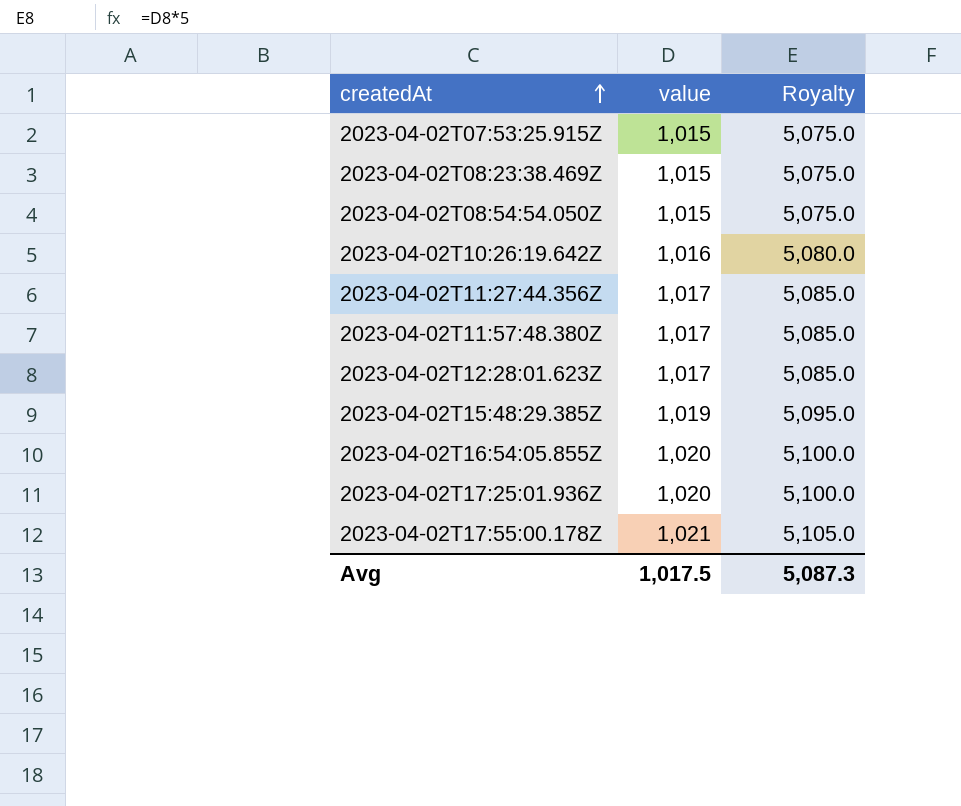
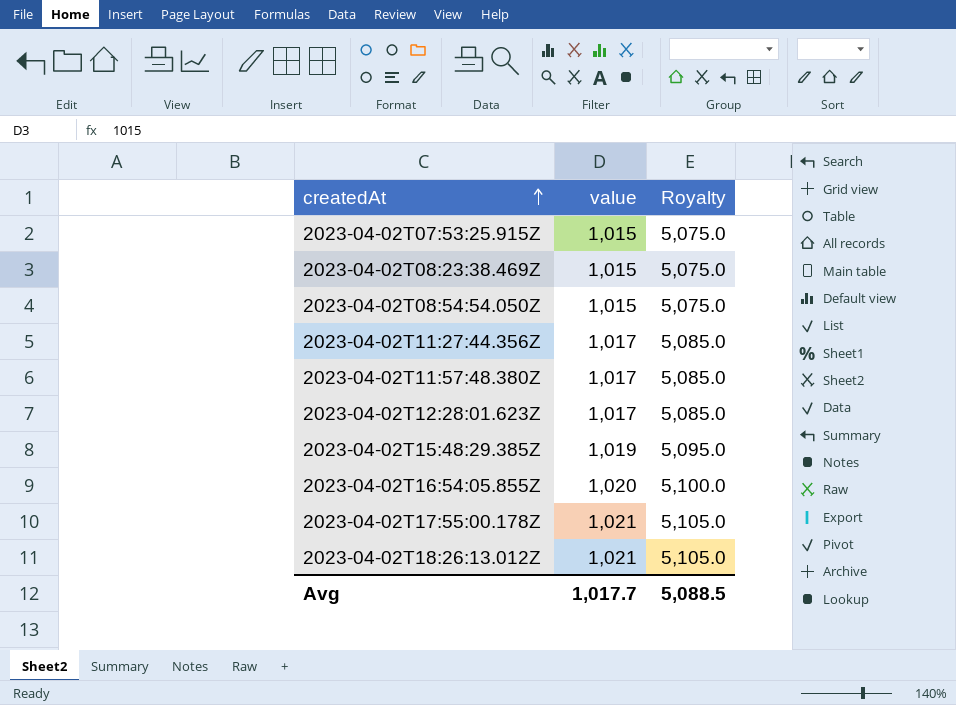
row 2023-04-02T10:26:19.642Z: 1,016 | 5,080.0 -> none
row 2023-04-02T17:25:01.936Z: 1,020 | 5,100.0 -> none
row 2023-04-02T18:26:13.012Z: none -> 1,021 | 5,105.0
Avg | value: 1,017.5 -> 1,017.7
Avg | Royalty: 5,087.3 -> 5,088.5

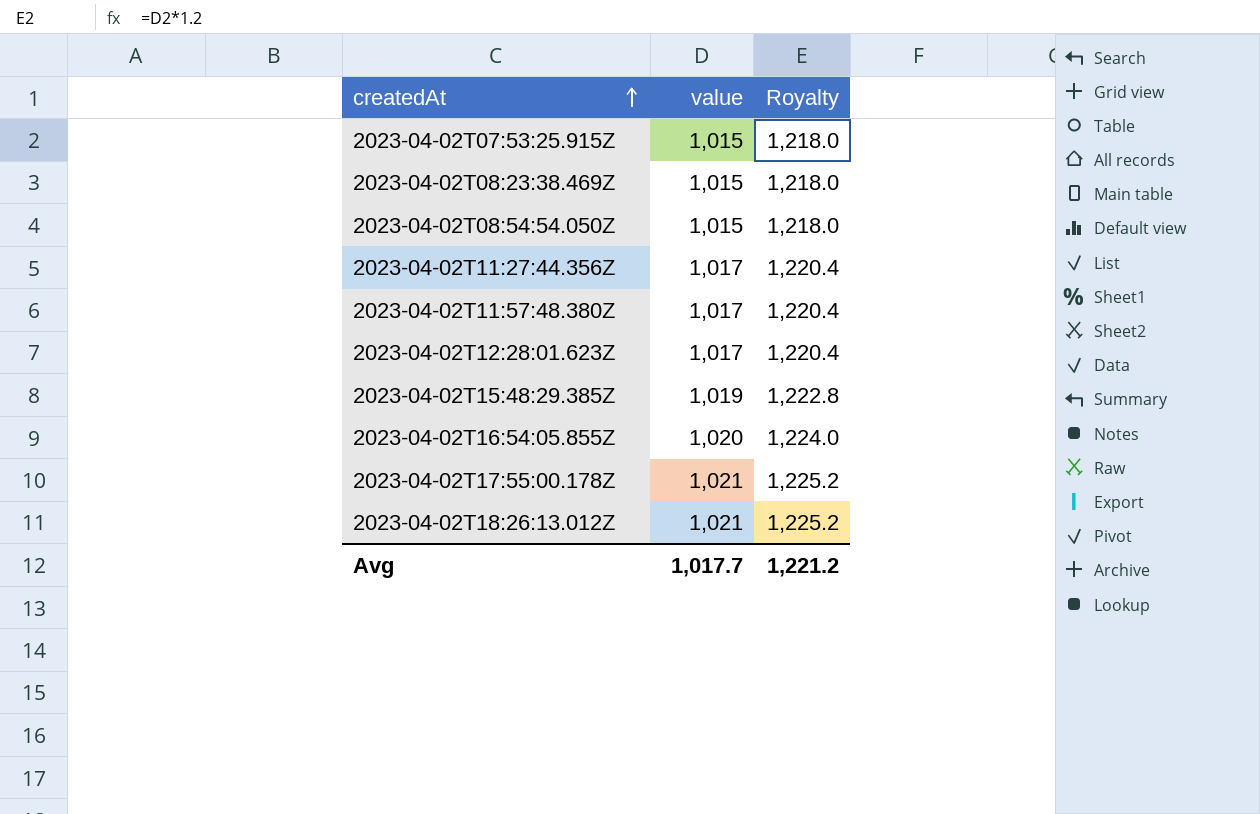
column Royalty | formula: [value] * 5 -> [value] * 1.2
Avg | Royalty: 5,088.5 -> 1,221.2

